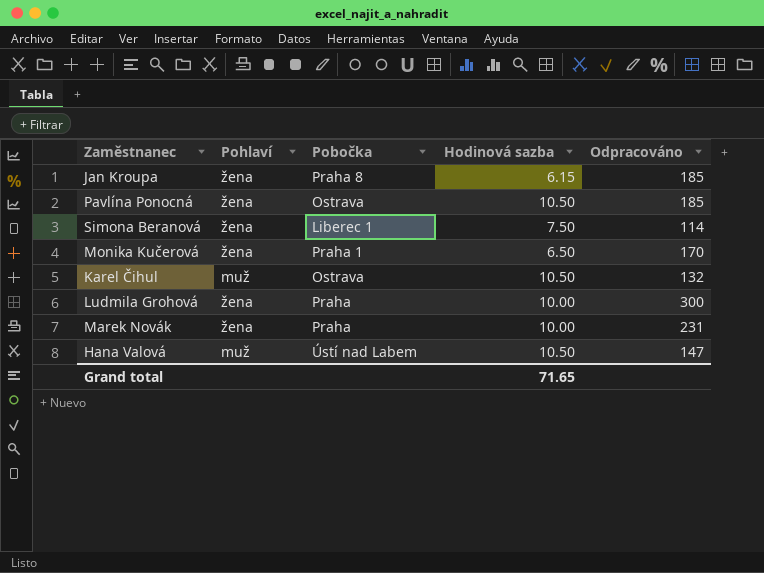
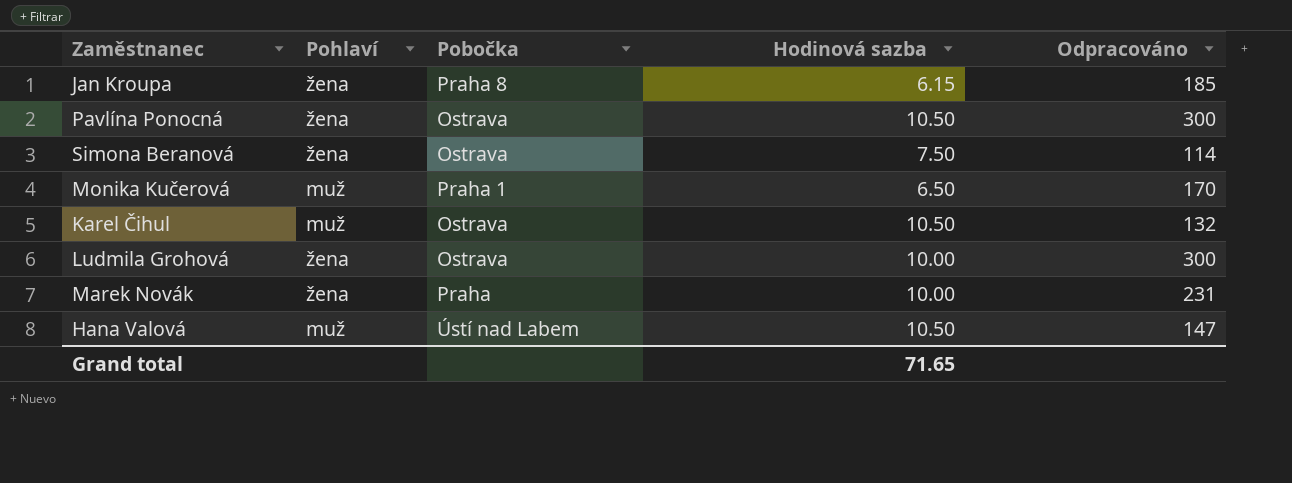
Pavlína Ponocná | Odpracováno: 185 -> 300
Simona Beranová | Pobočka: Liberec 1 -> Ostrava
Monika Kučerová | Pohlaví: žena -> muž
Ludmila Grohová | Pobočka: Praha -> Ostrava

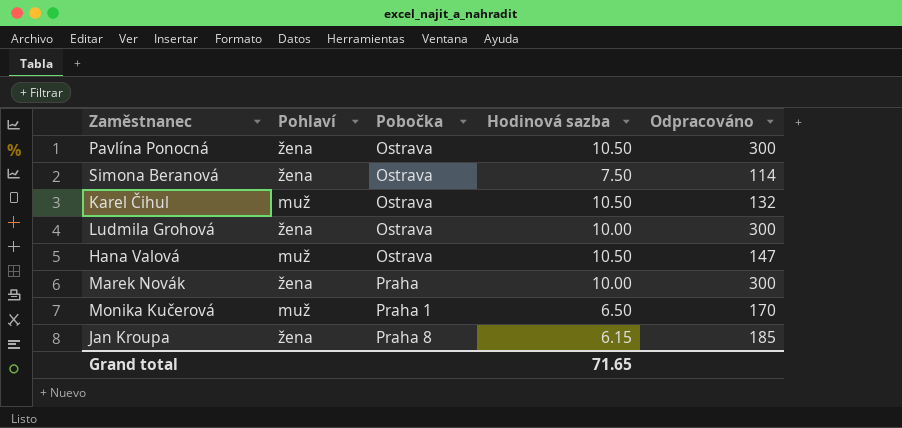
row order: none -> Pobočka ascending
Hana Valová | Pobočka: Ústí nad Labem -> Ostrava
Marek Novák | Odpracováno: 231 -> 300

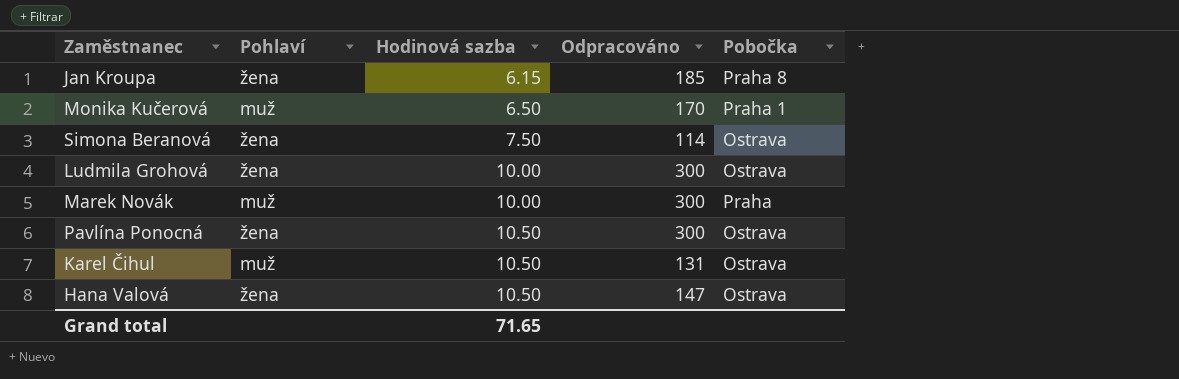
row order: Pobočka ascending -> Hodinová sazba ascending
column Pobočka | position: 3 -> 5
Marek Novák | Pohlaví: žena -> muž
Karel Čihul | Odpracováno: 132 -> 131
Hana Valová | Pohlaví: muž -> žena

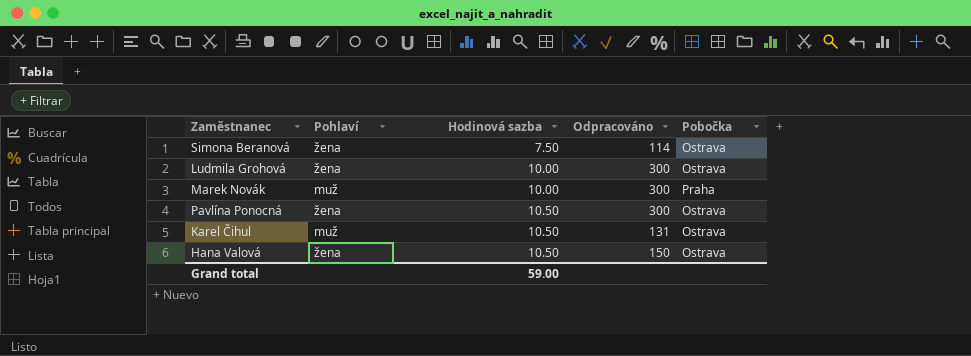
row Jan Kroupa: žena | 6.15 | 185 | Praha 8 -> none
row Monika Kučerová: muž | 6.50 | 170 | Praha 1 -> none
Hana Valová | Odpracováno: 147 -> 150
Grand total | Hodinová sazba: 71.65 -> 59.00

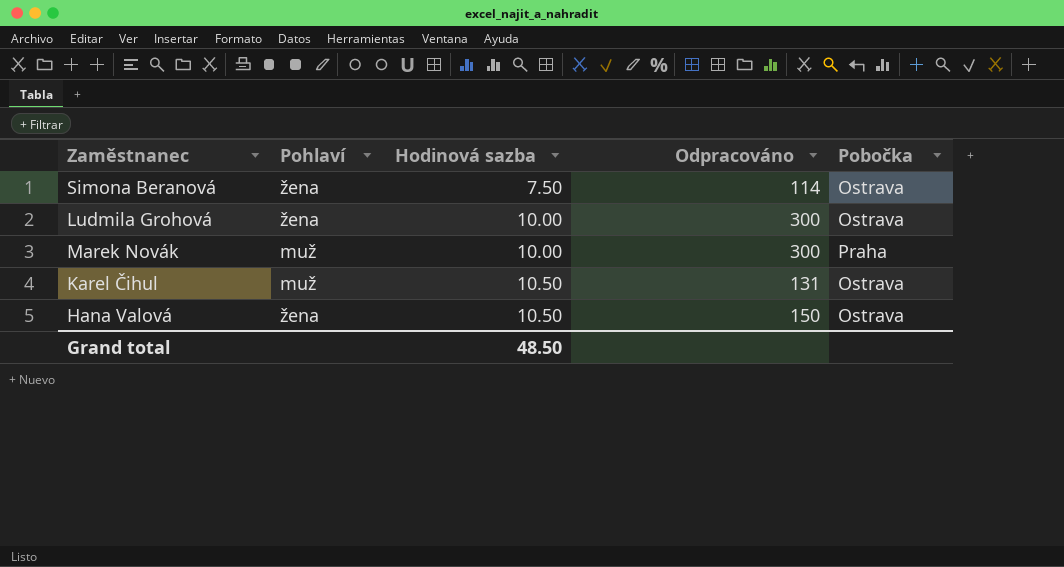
row Pavlína Ponocná: žena | 10.50 | 300 | Ostrava -> none
Grand total | Hodinová sazba: 59.00 -> 48.50

